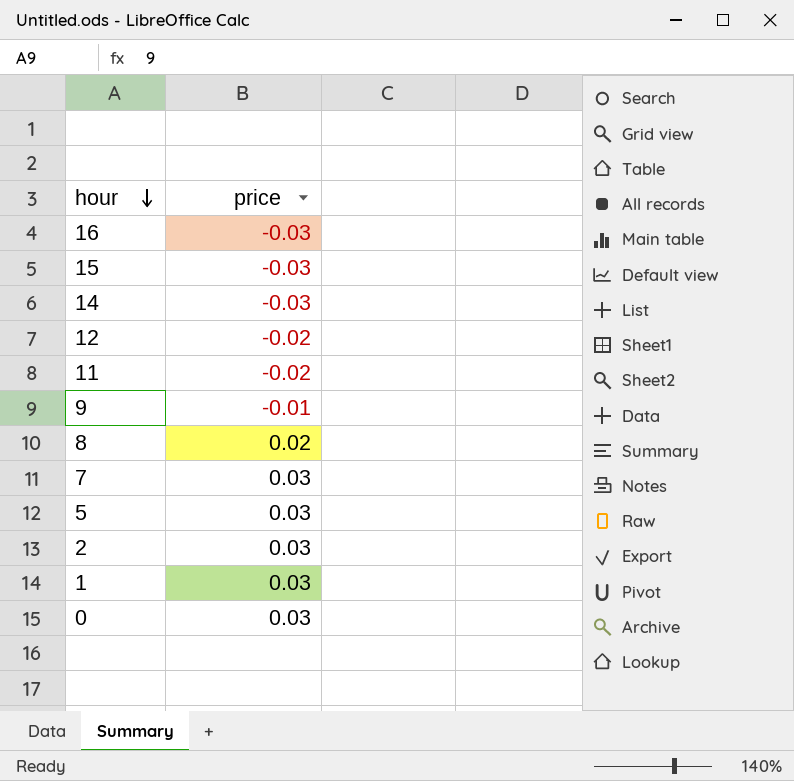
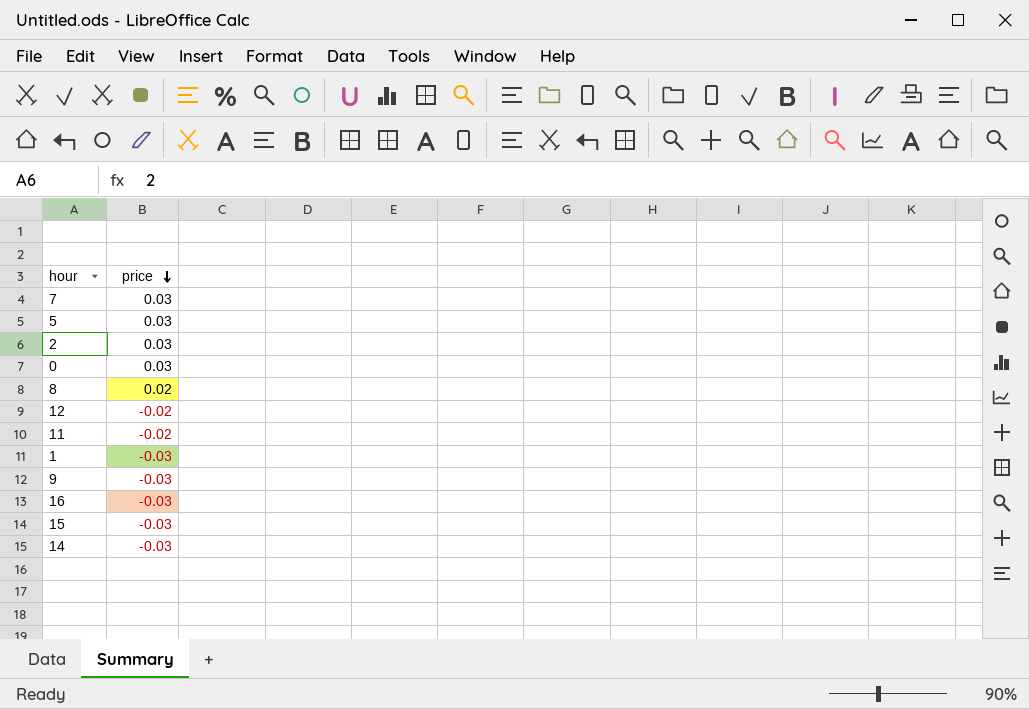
row order: hour descending -> price descending
1 | price: 0.03 -> -0.03
9 | price: -0.01 -> -0.03

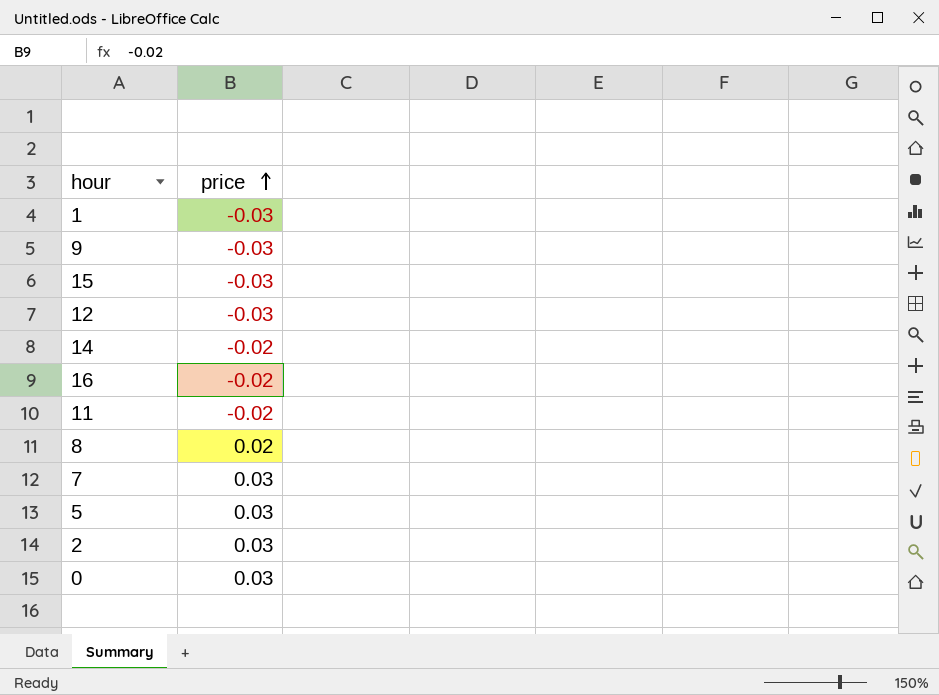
row order: price descending -> price ascending
12 | price: -0.02 -> -0.03
14 | price: -0.03 -> -0.02
16 | price: -0.03 -> -0.02

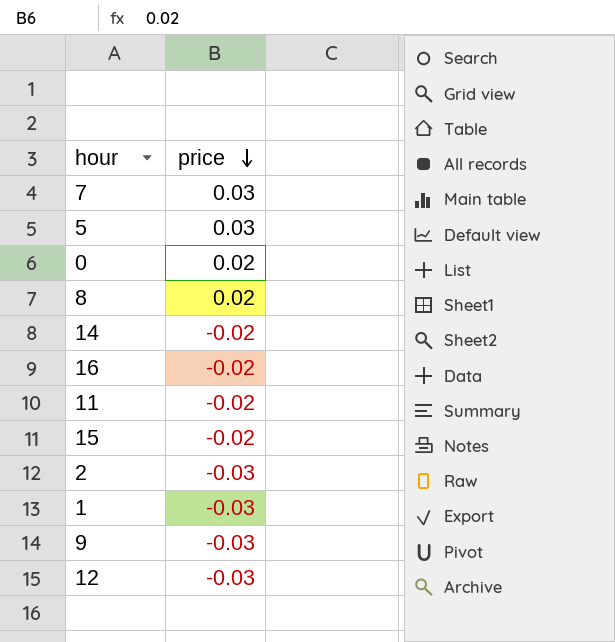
row order: price ascending -> price descending
0 | price: 0.03 -> 0.02
15 | price: -0.03 -> -0.02
2 | price: 0.03 -> -0.03

